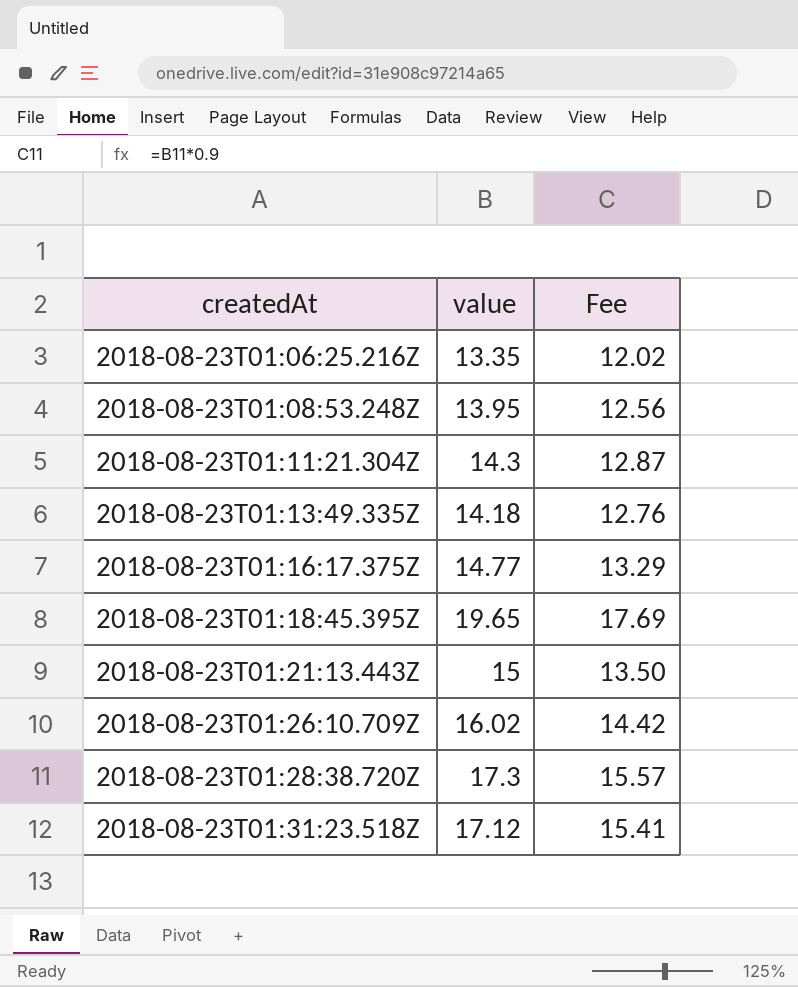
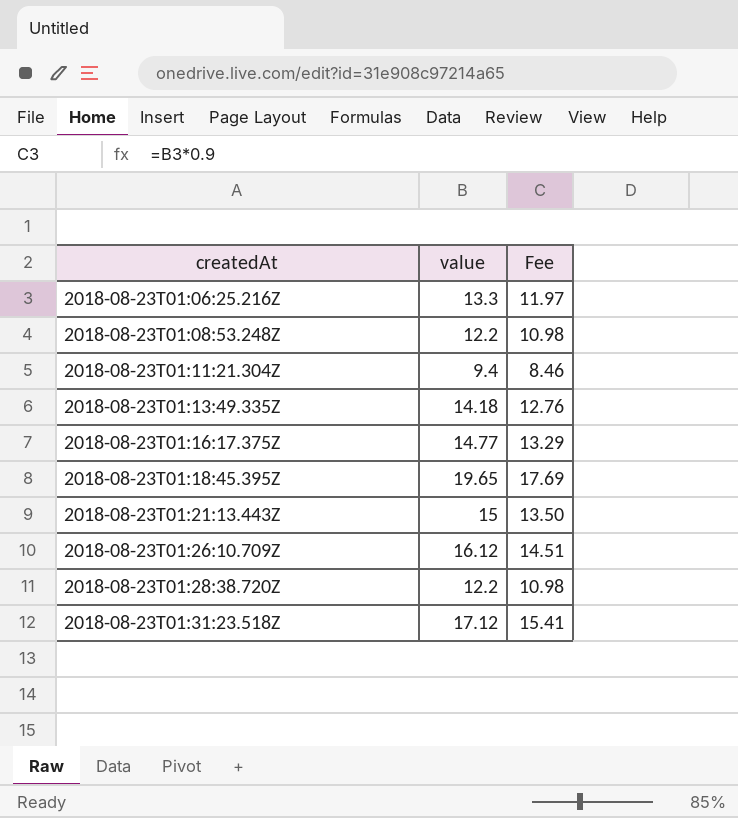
2018-08-23T01:06:25.216Z | value: 13.35 -> 13.3
2018-08-23T01:06:25.216Z | Fee: 12.02 -> 11.97
2018-08-23T01:08:53.248Z | value: 13.95 -> 12.2
2018-08-23T01:08:53.248Z | Fee: 12.56 -> 10.98
2018-08-23T01:11:21.304Z | value: 14.3 -> 9.4
2018-08-23T01:11:21.304Z | Fee: 12.87 -> 8.46
2018-08-23T01:26:10.709Z | value: 16.02 -> 16.12
2018-08-23T01:26:10.709Z | Fee: 14.42 -> 14.51
2018-08-23T01:28:38.720Z | value: 17.3 -> 12.2
2018-08-23T01:28:38.720Z | Fee: 15.57 -> 10.98

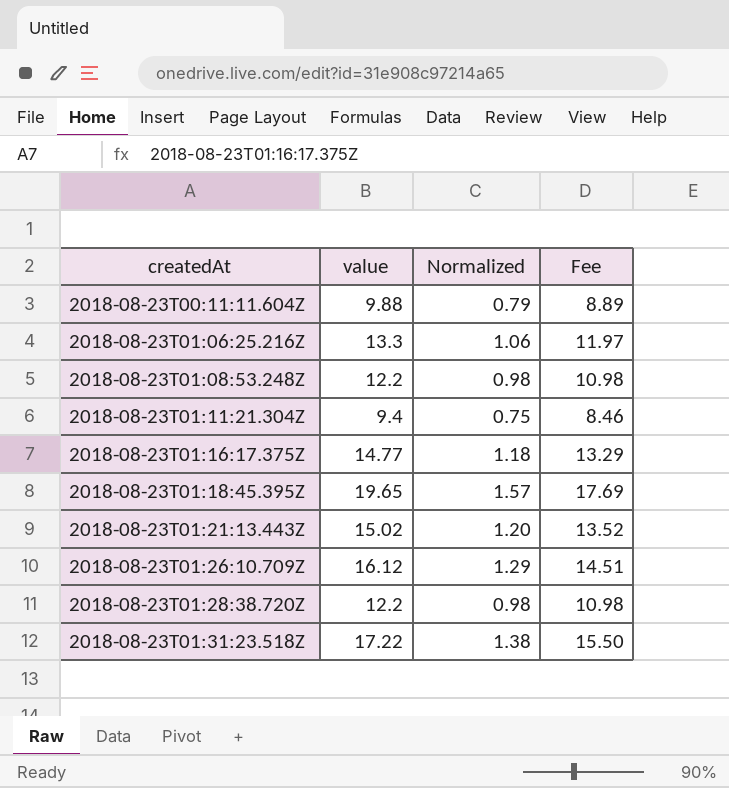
column Normalized | formula: none -> [value] * 0.08
row 2018-08-23T01:13:49.335Z: 14.18 | 12.76 -> none
row 2018-08-23T00:11:11.604Z: none -> 9.88 | 0.79 | 8.89
2018-08-23T01:21:13.443Z | value: 15 -> 15.02
2018-08-23T01:21:13.443Z | Fee: 13.50 -> 13.52
2018-08-23T01:31:23.518Z | value: 17.12 -> 17.22
2018-08-23T01:31:23.518Z | Fee: 15.41 -> 15.50

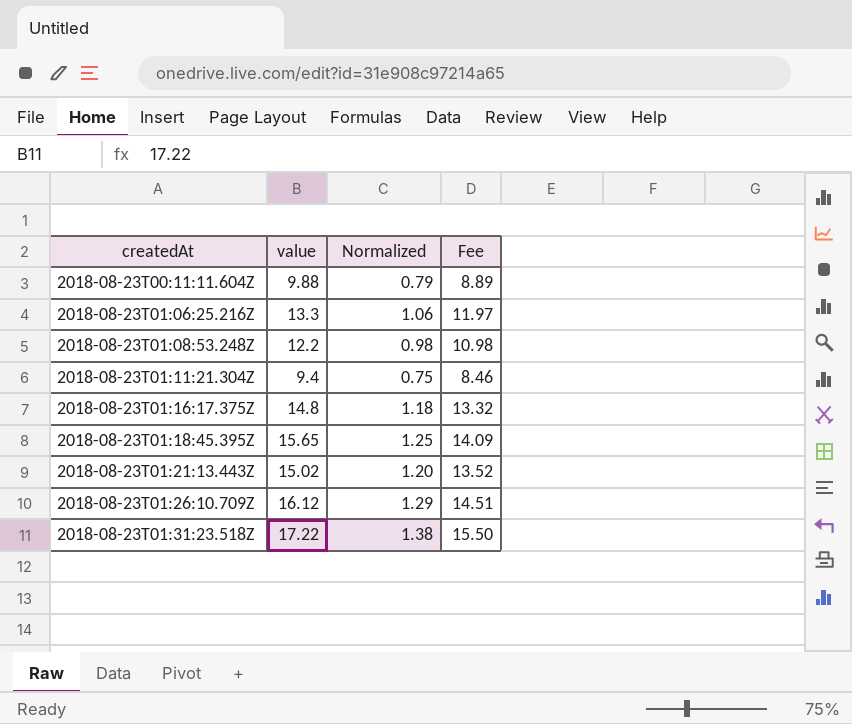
row 2018-08-23T01:28:38.720Z: 12.2 | 0.98 | 10.98 -> none
2018-08-23T01:16:17.375Z | value: 14.77 -> 14.8
2018-08-23T01:16:17.375Z | Fee: 13.29 -> 13.32
2018-08-23T01:18:45.395Z | value: 19.65 -> 15.65
2018-08-23T01:18:45.395Z | Normalized: 1.57 -> 1.25
2018-08-23T01:18:45.395Z | Fee: 17.69 -> 14.09

